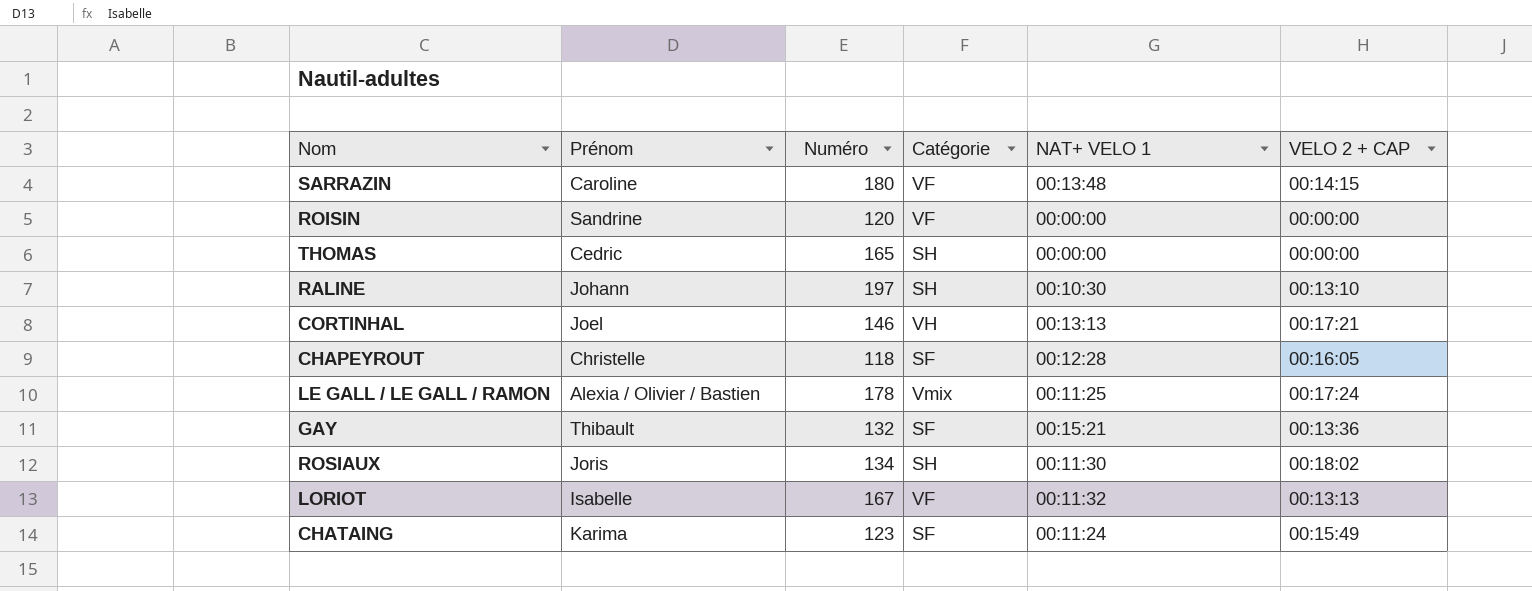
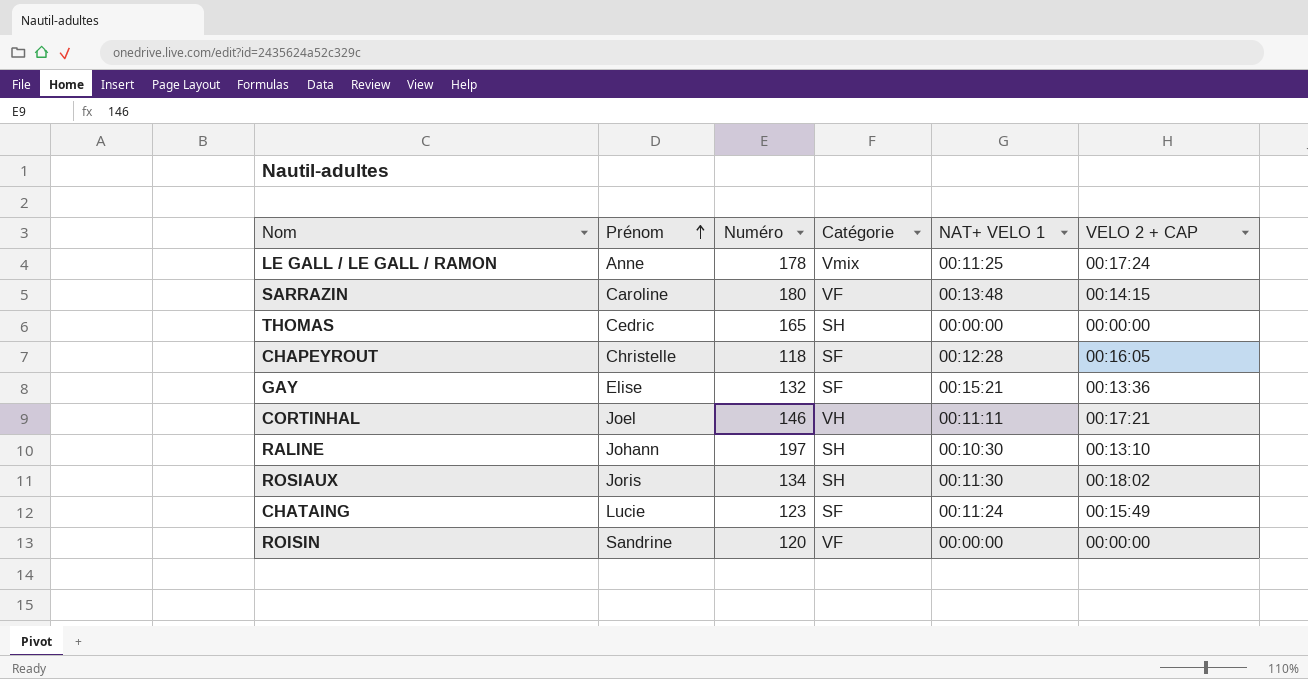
row order: none -> Prénom ascending
row LORIOT: Isabelle | 167 | VF | 00:11:32 | 00:13:13 -> none
LE GALL / LE GALL / RAMON | Prénom: Alexia / Olivier / Bastien -> Anne
GAY | Prénom: Thibault -> Elise
CORTINHAL | NAT+ VELO 1: 00:13:13 -> 00:11:11
CHATAING | Prénom: Karima -> Lucie

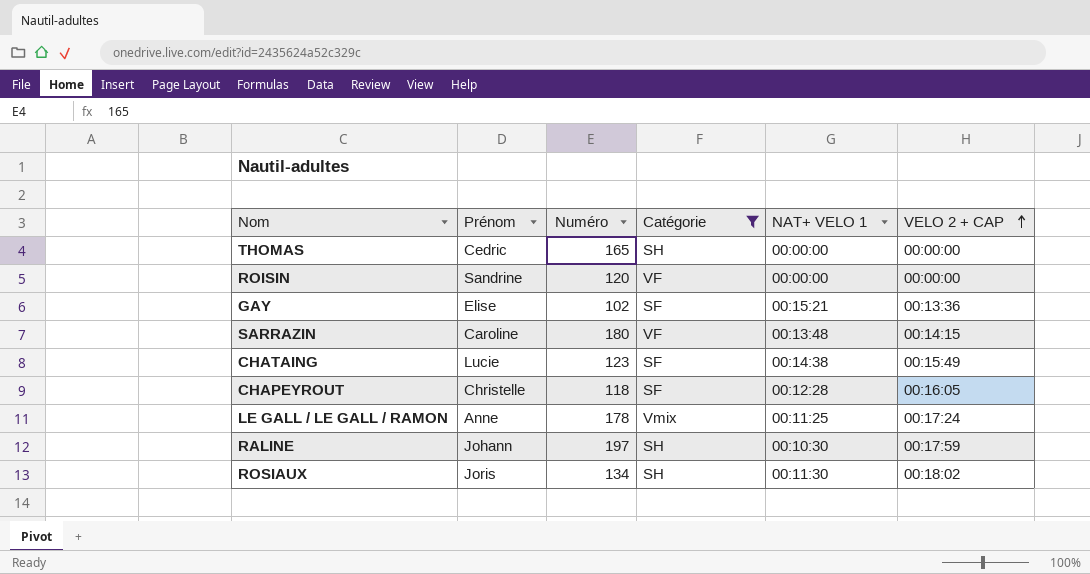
filter: none -> Catégorie != VH
row order: Prénom ascending -> VELO 2 + CAP ascending
GAY | Numéro: 132 -> 102
CHATAING | NAT+ VELO 1: 00:11:24 -> 00:14:38
RALINE | VELO 2 + CAP: 00:13:10 -> 00:17:59

